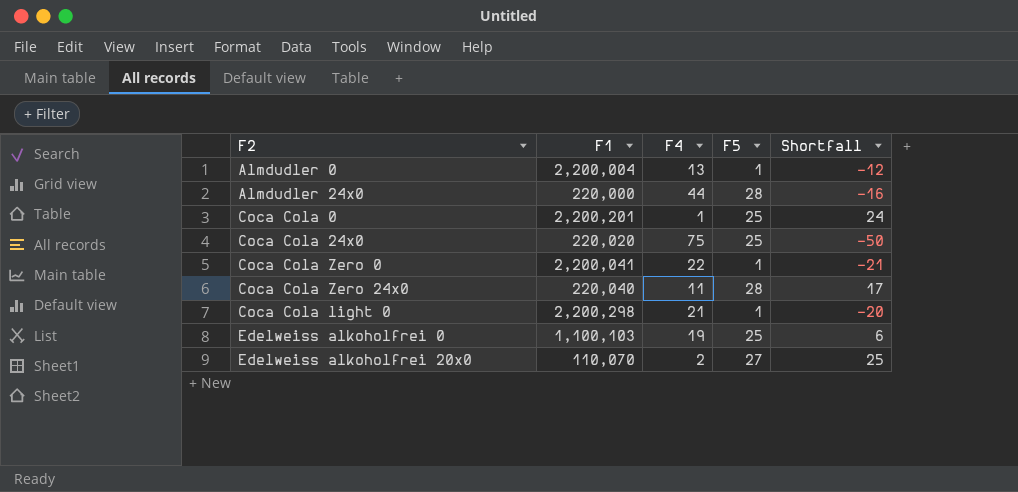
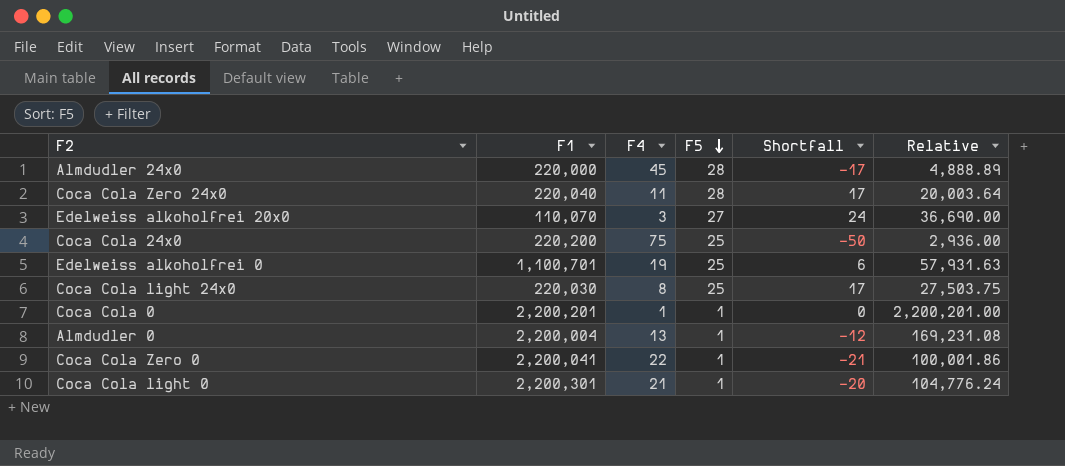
row order: none -> F5 descending
column Relative | formula: none -> [F1] / [F4]
Almdudler 24x0 | F4: 44 -> 45
Almdudler 24x0 | Shortfall: -16 -> -17
Edelweiss alkoholfrei 20x0 | F4: 2 -> 3
Edelweiss alkoholfrei 20x0 | Shortfall: 25 -> 24
Coca Cola 24x0 | F1: 220,020 -> 220,200
Edelweiss alkoholfrei 0 | F1: 1,100,103 -> 1,100,701
row Coca Cola light 24x0: none -> 220,030 | 8 | 25 | 17 | 27,503.75
Coca Cola 0 | F5: 25 -> 1
Coca Cola 0 | Shortfall: 24 -> 0
Coca Cola light 0 | F1: 2,200,298 -> 2,200,301

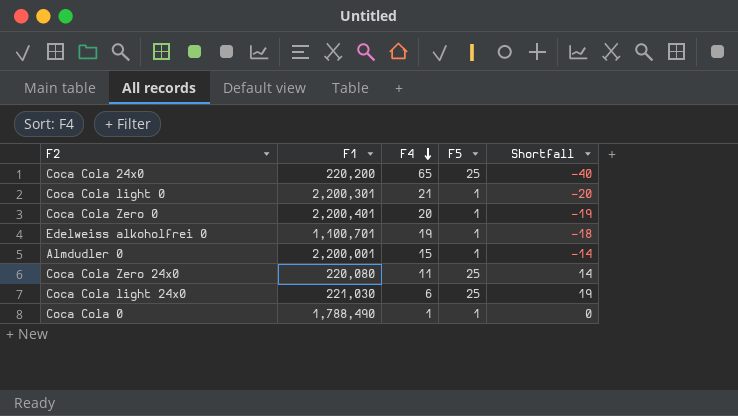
row order: F5 descending -> F4 descending
column Relative | formula: [F1] / [F4] -> none
row Almdudler 24x0: 220,000 | 45 | 28 | -17 | 4,888.89 -> none
row Edelweiss alkoholfrei 20x0: 110,070 | 3 | 27 | 24 | 36,690.00 -> none
Coca Cola 24x0 | F4: 75 -> 65
Coca Cola 24x0 | Shortfall: -50 -> -40
Coca Cola Zero 0 | F1: 2,200,041 -> 2,200,401
Coca Cola Zero 0 | F4: 22 -> 20
Coca Cola Zero 0 | Shortfall: -21 -> -19
Edelweiss alkoholfrei 0 | F5: 25 -> 1
Edelweiss alkoholfrei 0 | Shortfall: 6 -> -18
Almdudler 0 | F1: 2,200,004 -> 2,200,001
Almdudler 0 | F4: 13 -> 15
Almdudler 0 | Shortfall: -12 -> -14
Coca Cola Zero 24x0 | F1: 220,040 -> 220,080
Coca Cola Zero 24x0 | F5: 28 -> 25
Coca Cola Zero 24x0 | Shortfall: 17 -> 14
Coca Cola light 24x0 | F1: 220,030 -> 221,030
Coca Cola light 24x0 | F4: 8 -> 6
Coca Cola light 24x0 | Shortfall: 17 -> 19
Coca Cola 0 | F1: 2,200,201 -> 1,788,490

